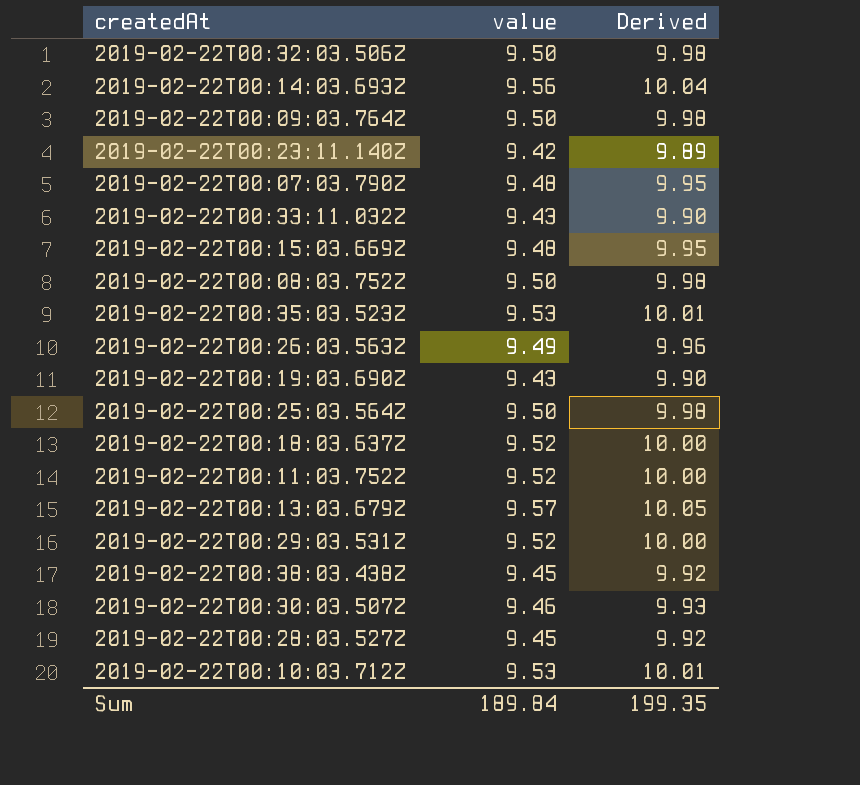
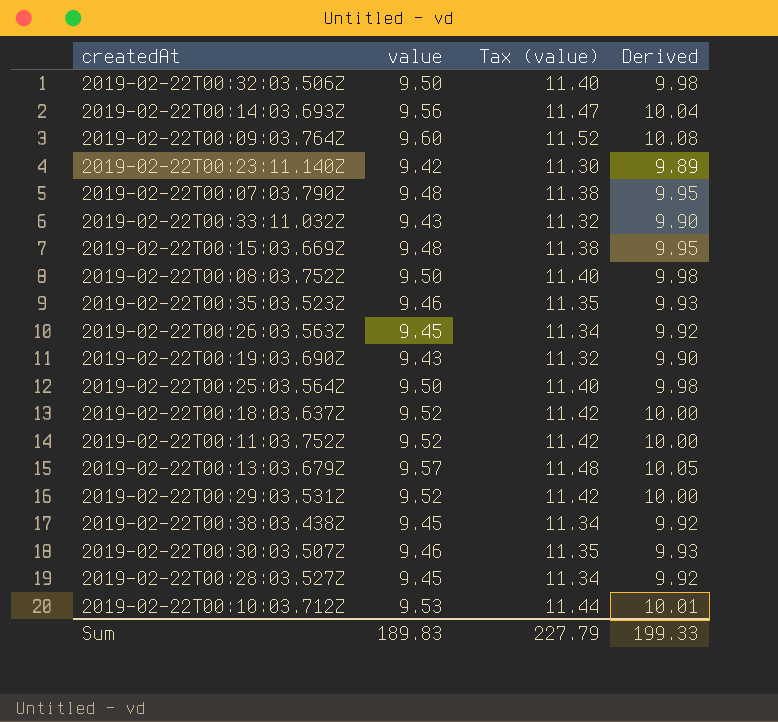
column Tax (value) | formula: none -> [value] * 1.2
2019-02-22T00:09:03.764Z | value: 9.50 -> 9.60
2019-02-22T00:09:03.764Z | Derived: 9.98 -> 10.08
2019-02-22T00:35:03.523Z | value: 9.53 -> 9.46
2019-02-22T00:35:03.523Z | Derived: 10.01 -> 9.93
2019-02-22T00:26:03.563Z | value: 9.49 -> 9.45
2019-02-22T00:26:03.563Z | Derived: 9.96 -> 9.92
Sum | value: 189.84 -> 189.83
Sum | Derived: 199.35 -> 199.33

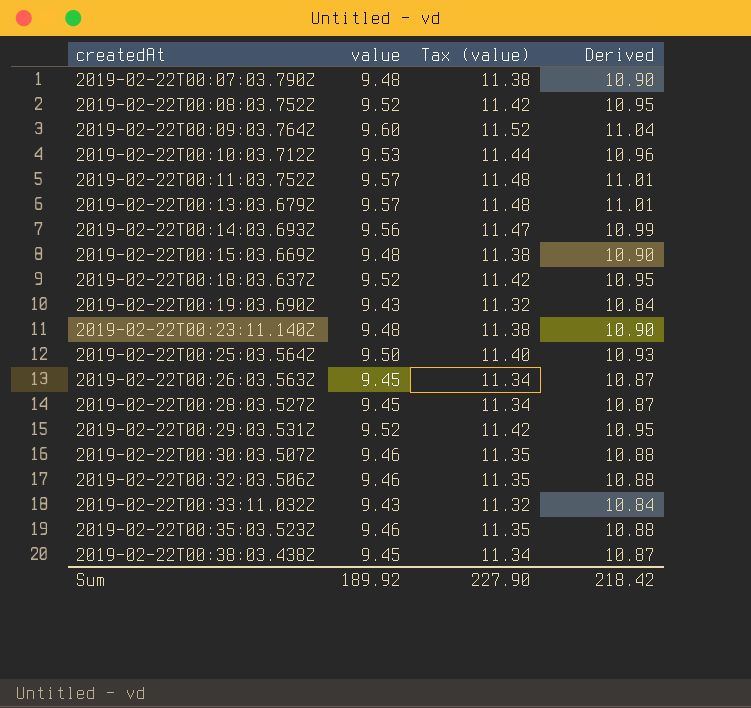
row order: none -> createdAt ascending
column Derived | formula: [value] * 1.05 -> [value] * 1.15
2019-02-22T00:08:03.752Z | value: 9.50 -> 9.52
2019-02-22T00:08:03.752Z | Tax (value): 11.40 -> 11.42
2019-02-22T00:11:03.752Z | value: 9.52 -> 9.57
2019-02-22T00:11:03.752Z | Tax (value): 11.42 -> 11.48
2019-02-22T00:23:11.140Z | value: 9.42 -> 9.48
2019-02-22T00:23:11.140Z | Tax (value): 11.30 -> 11.38
2019-02-22T00:32:03.506Z | value: 9.50 -> 9.46
2019-02-22T00:32:03.506Z | Tax (value): 11.40 -> 11.35
Sum | value: 189.83 -> 189.92
Sum | Tax (value): 227.79 -> 227.90
Sum | Derived: 199.33 -> 218.42

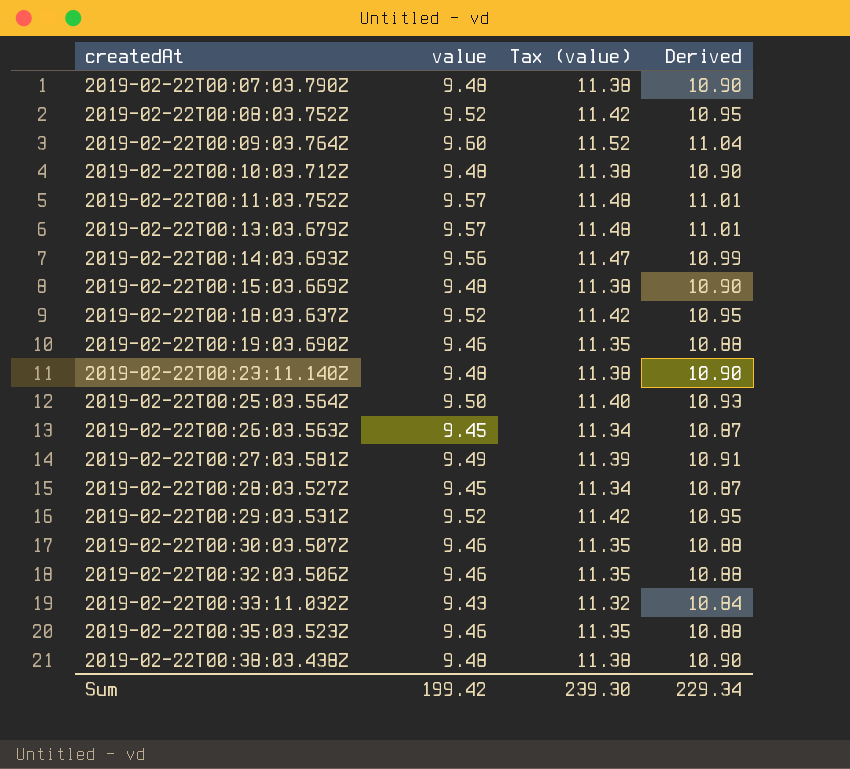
2019-02-22T00:10:03.712Z | value: 9.53 -> 9.48
2019-02-22T00:10:03.712Z | Tax (value): 11.44 -> 11.38
2019-02-22T00:10:03.712Z | Derived: 10.96 -> 10.90
2019-02-22T00:19:03.690Z | value: 9.43 -> 9.46
2019-02-22T00:19:03.690Z | Tax (value): 11.32 -> 11.35
2019-02-22T00:19:03.690Z | Derived: 10.84 -> 10.88
row 2019-02-22T00:27:03.581Z: none -> 9.49 | 11.39 | 10.91
2019-02-22T00:38:03.438Z | value: 9.45 -> 9.48
2019-02-22T00:38:03.438Z | Tax (value): 11.34 -> 11.38
2019-02-22T00:38:03.438Z | Derived: 10.87 -> 10.90
Sum | value: 189.92 -> 199.42
Sum | Tax (value): 227.90 -> 239.30
Sum | Derived: 218.42 -> 229.34

